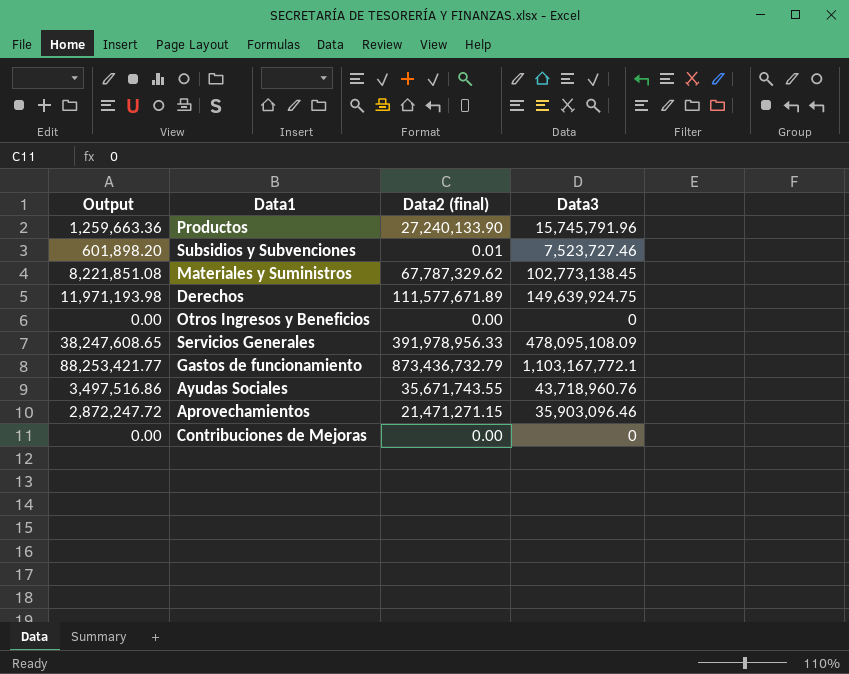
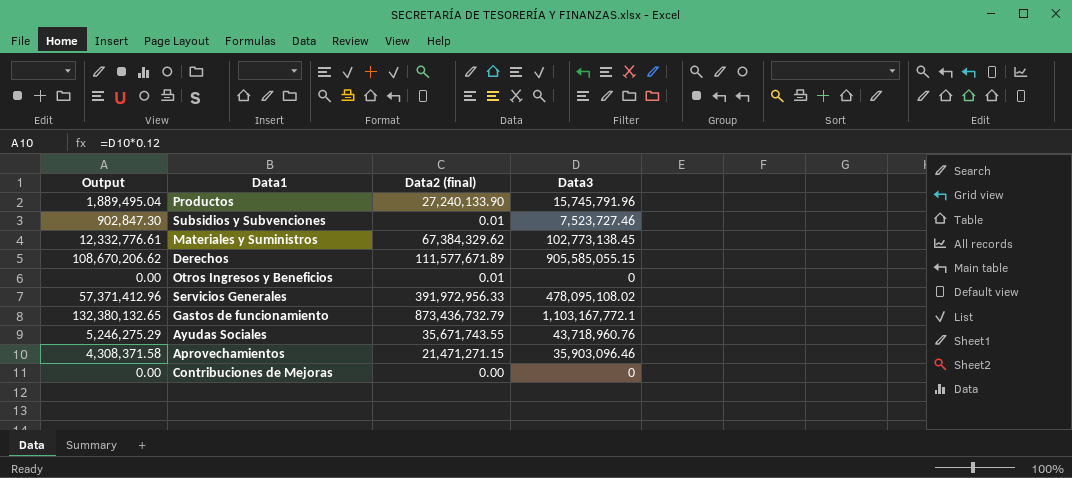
column Output | formula: [Data3] * 0.08 -> [Data3] * 0.12
Materiales y Suministros | Data2 (final): 67,787,329.62 -> 67,384,329.62
Derechos | Data3: 149,639,924.75 -> 905,585,055.15
Otros Ingresos y Beneficios | Data2 (final): 0.00 -> 0.01
Servicios Generales | Data2 (final): 391,978,956.33 -> 391,972,956.33
Servicios Generales | Data3: 478,095,108.09 -> 478,095,108.02

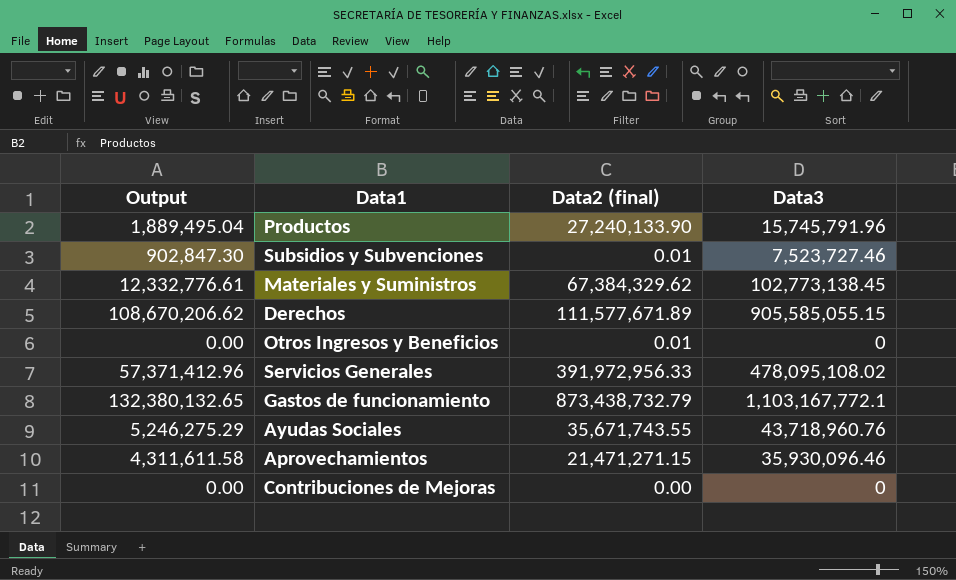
Gastos de funcionamiento | Data2 (final): 873,436,732.79 -> 873,438,732.79
Aprovechamientos | Output: 4,308,371.58 -> 4,311,611.58
Aprovechamientos | Data3: 35,903,096.46 -> 35,930,096.46

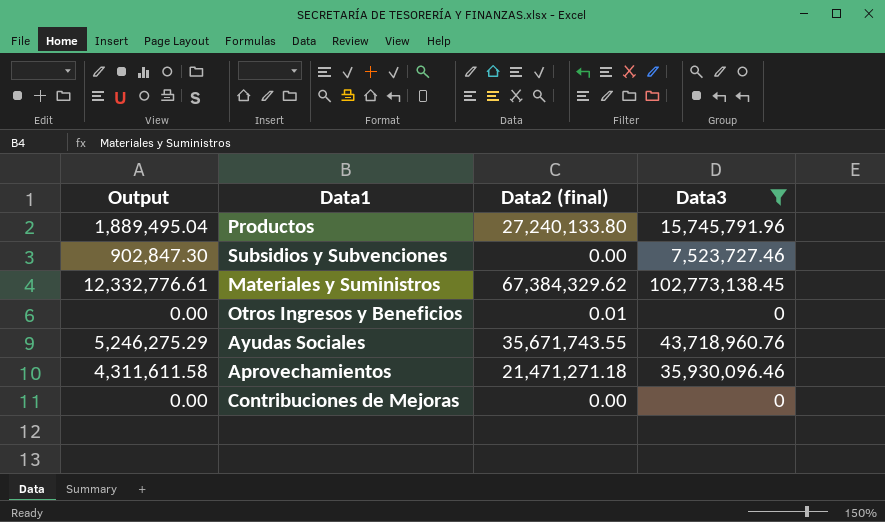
filter: none -> Data3 <= 102,773,138.45
Productos | Data2 (final): 27,240,133.90 -> 27,240,133.80
Subsidios y Subvenciones | Data2 (final): 0.01 -> 0.00
Aprovechamientos | Data2 (final): 21,471,271.15 -> 21,471,271.18

